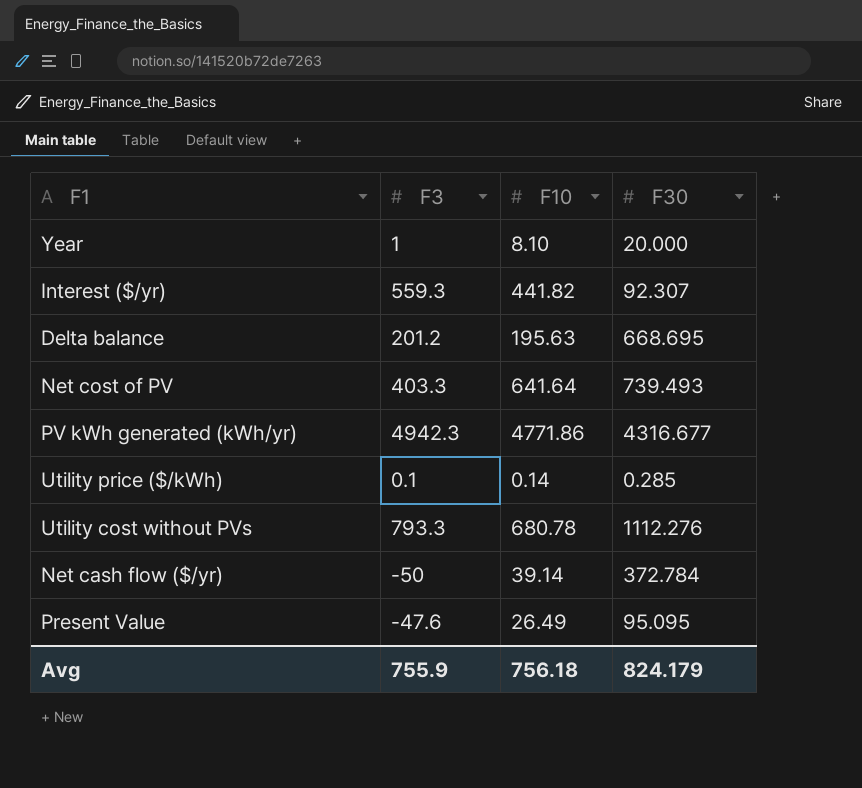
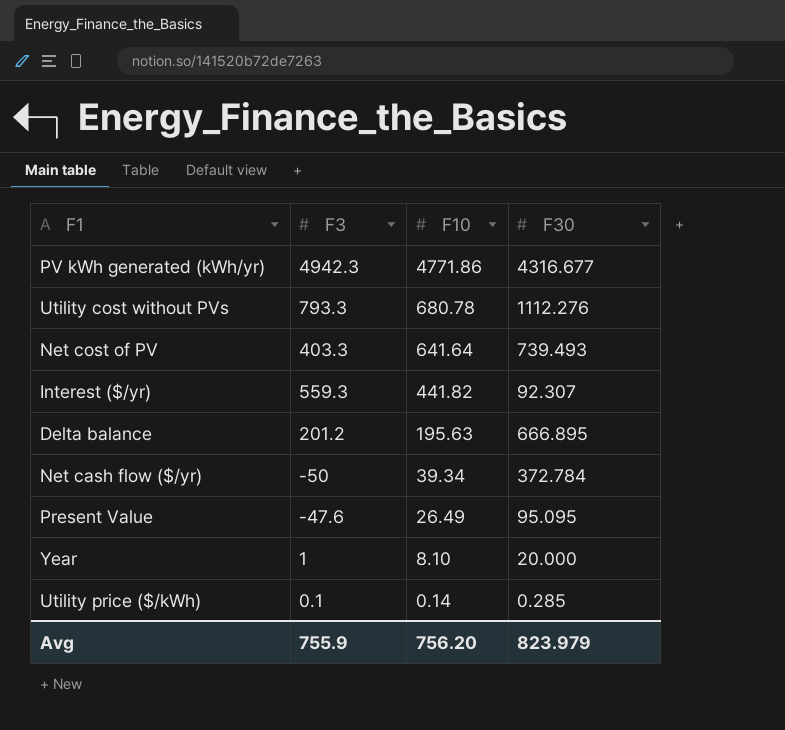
row order: none -> F10 descending
Delta balance | F30: 668.695 -> 666.895
Net cash flow ($/yr) | F10: 39.14 -> 39.34
Avg | F10: 756.18 -> 756.20
Avg | F30: 824.179 -> 823.979

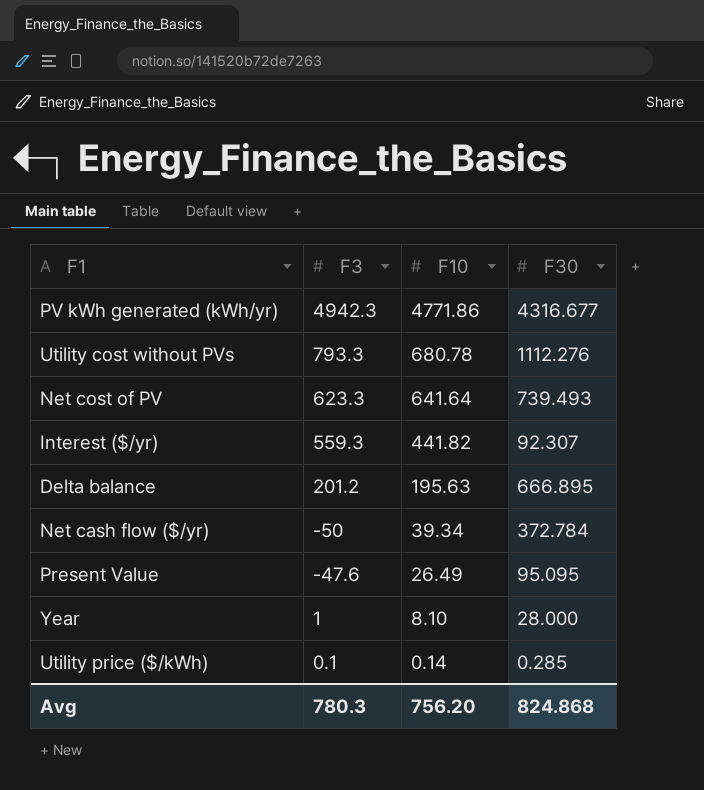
Net cost of PV | F3: 403.3 -> 623.3
Year | F30: 20.000 -> 28.000
Avg | F3: 755.9 -> 780.3
Avg | F30: 823.979 -> 824.868

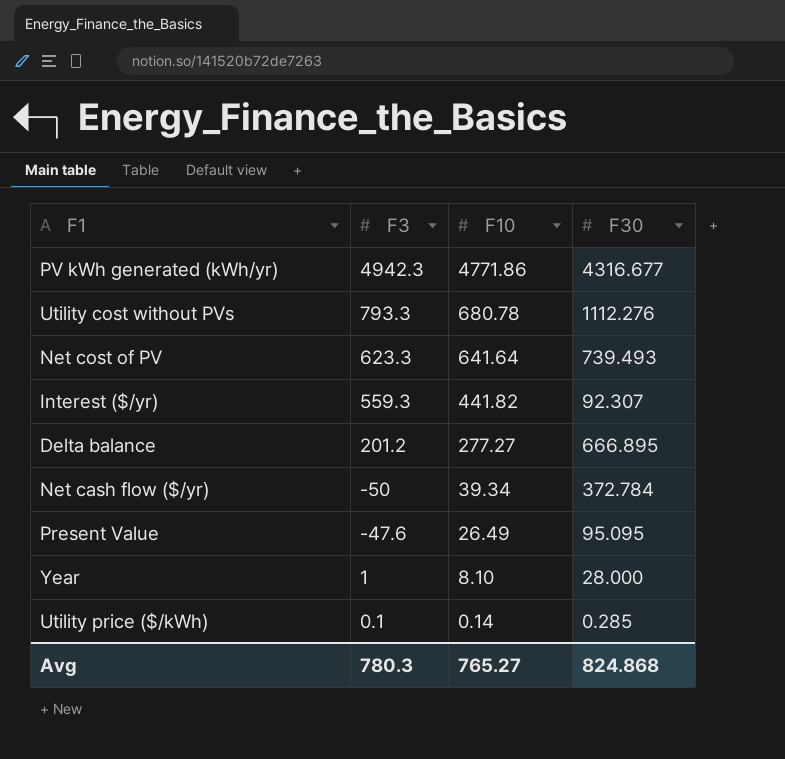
Delta balance | F10: 195.63 -> 277.27
Avg | F10: 756.20 -> 765.27

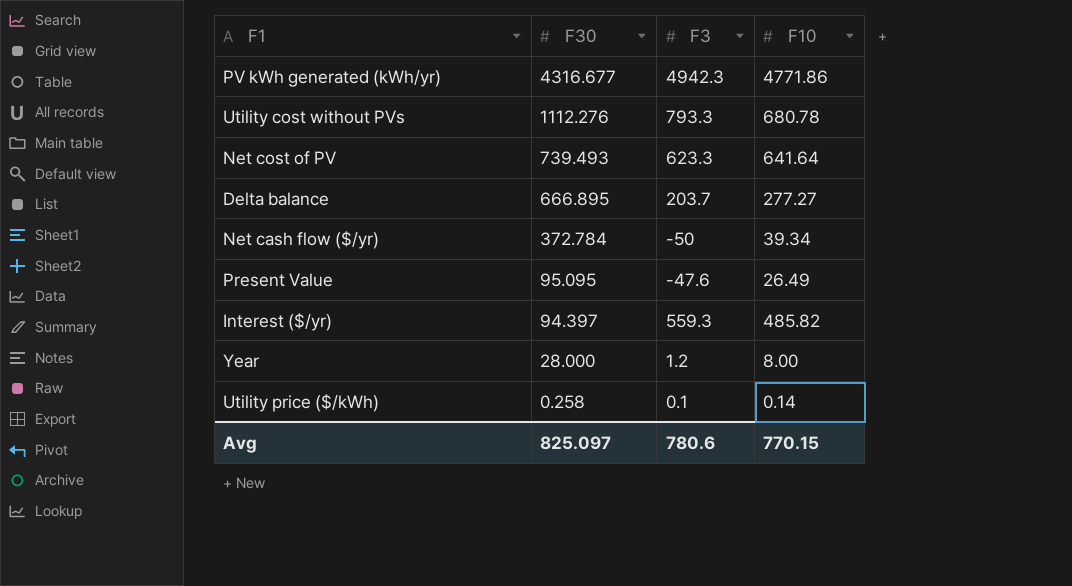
row order: F10 descending -> F30 descending
column F30 | position: 4 -> 2
Delta balance | F3: 201.2 -> 203.7
Interest ($/yr) | F30: 92.307 -> 94.397
Interest ($/yr) | F10: 441.82 -> 485.82
Year | F3: 1 -> 1.2
Year | F10: 8.10 -> 8.00
Utility price ($/kWh) | F30: 0.285 -> 0.258
Avg | F30: 824.868 -> 825.097
Avg | F3: 780.3 -> 780.6
Avg | F10: 765.27 -> 770.15

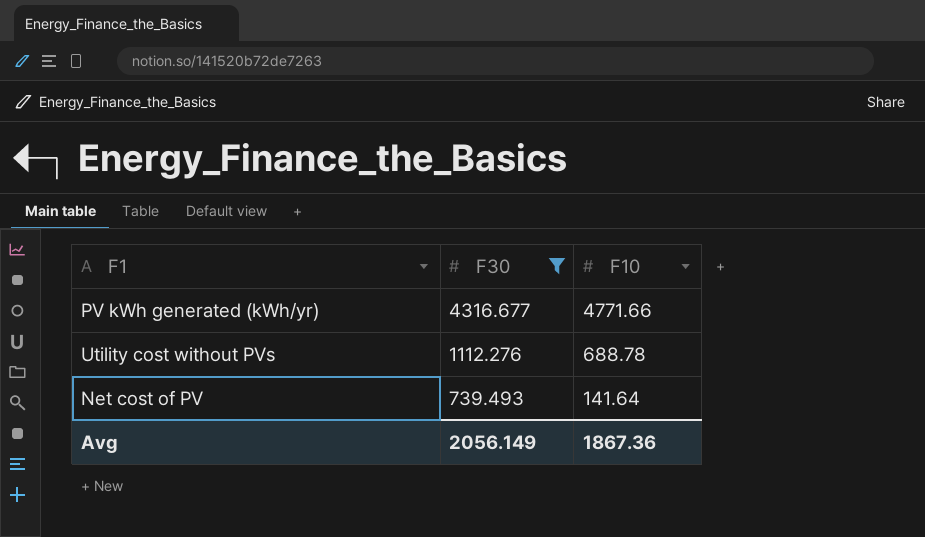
filter: none -> F30 >= 739.493
column F3 | position: 3 -> none
PV kWh generated (kWh/yr) | F10: 4771.86 -> 4771.66
Utility cost without PVs | F10: 680.78 -> 688.78
Net cost of PV | F10: 641.64 -> 141.64
Avg | F30: 825.097 -> 2056.149
Avg | F10: 770.15 -> 1867.36

